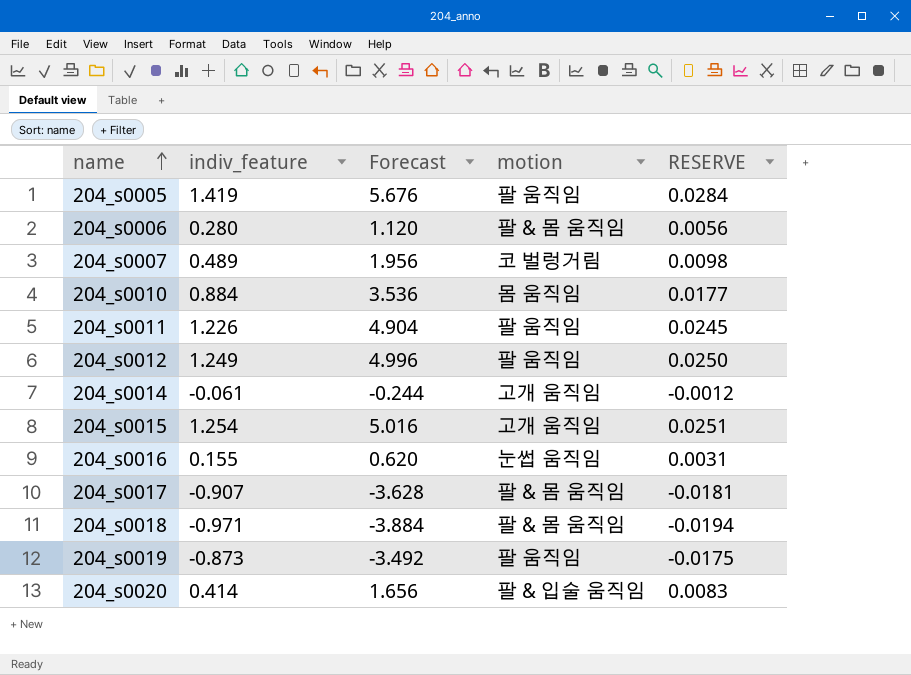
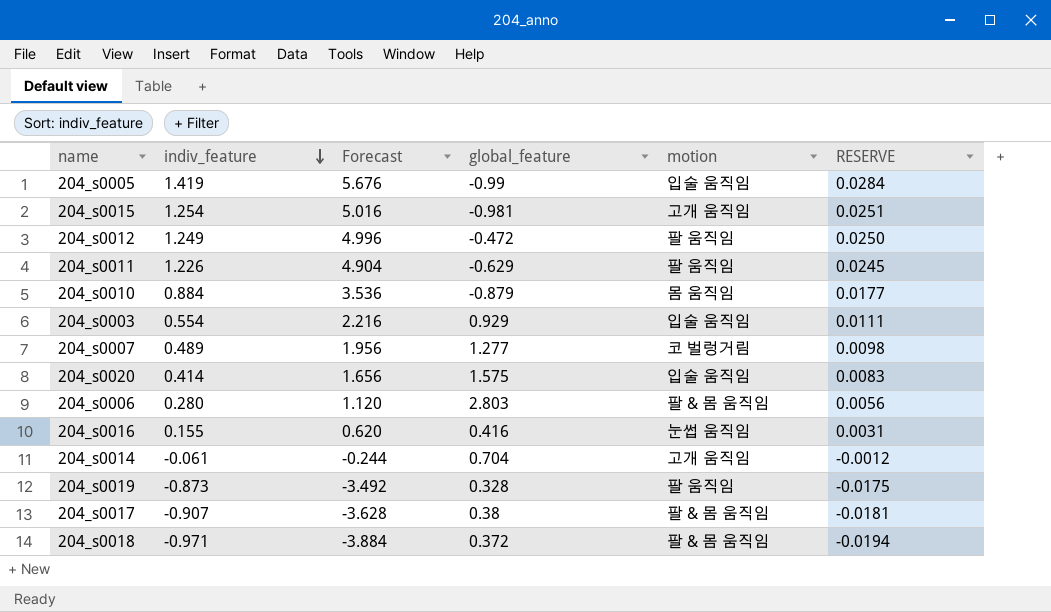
row order: name ascending -> indiv_feature descending
column global_feature | position: none -> 4
204_s0005 | motion: 팔 움직임 -> 입술 움직임
row 204_s0003: none -> 0.554 | 2.216 | 0.929 | 입술 움직임 | 0.0111
204_s0020 | motion: 팔 & 입술 움직임 -> 입술 움직임

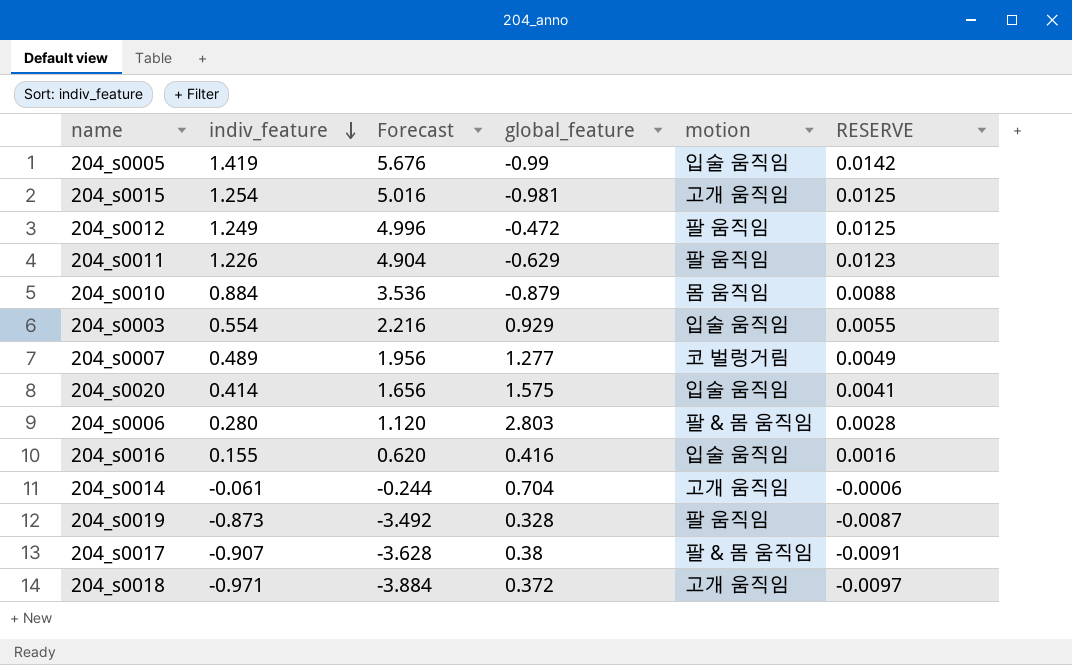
column RESERVE | formula: [indiv_feature] * 0.02 -> [indiv_feature] * 0.01
204_s0016 | motion: 눈썹 움직임 -> 입술 움직임
204_s0018 | motion: 팔 & 몸 움직임 -> 고개 움직임

